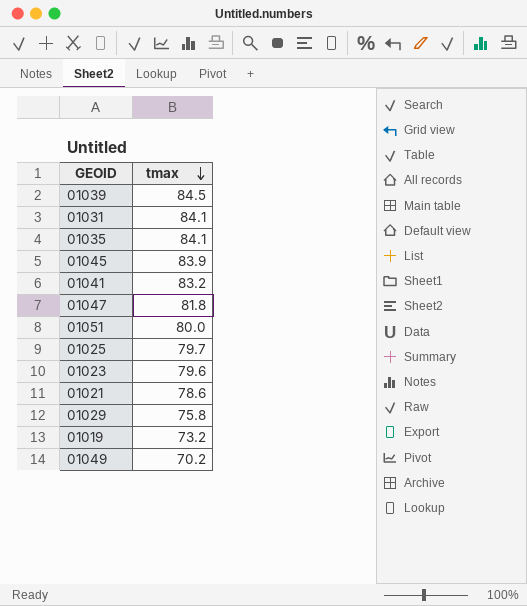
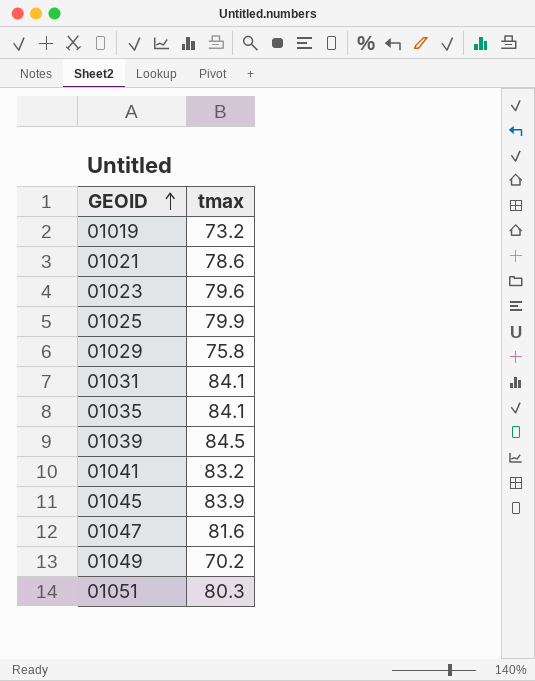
row order: tmax descending -> GEOID ascending
01025 | tmax: 79.7 -> 79.9
01047 | tmax: 81.8 -> 81.6
01051 | tmax: 80.0 -> 80.3

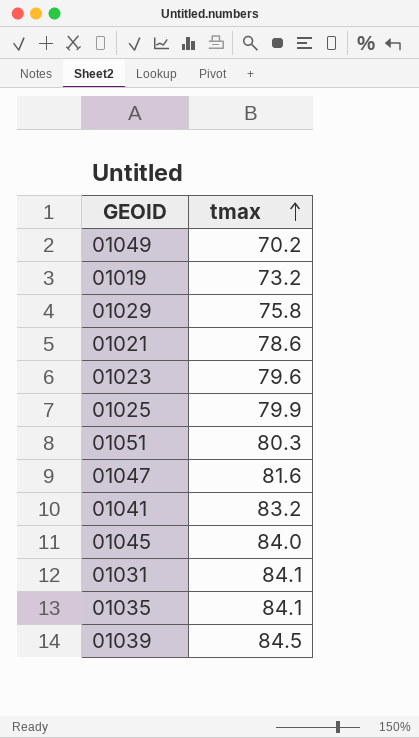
row order: GEOID ascending -> tmax ascending
01045 | tmax: 83.9 -> 84.0

